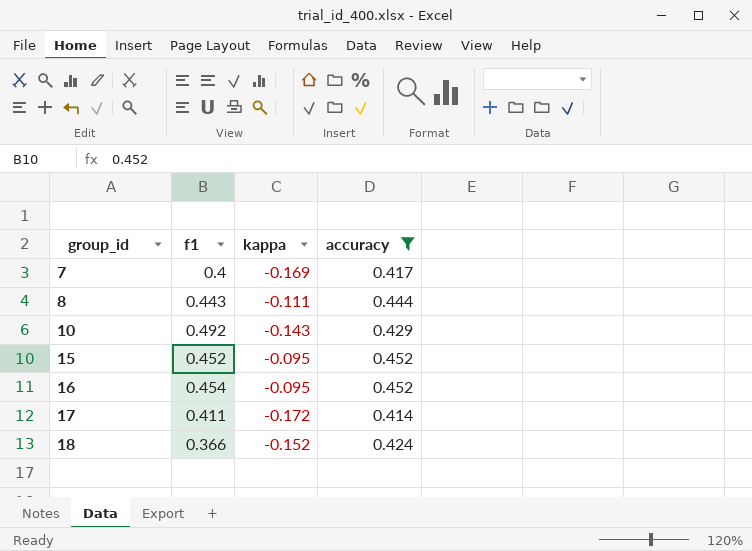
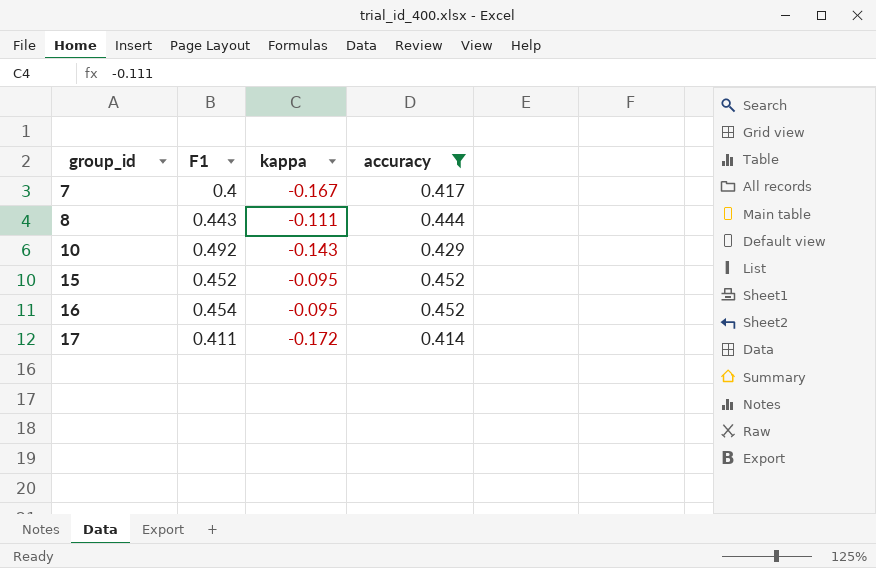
column name: f1 -> F1
row 18: 0.366 | -0.152 | 0.424 -> none
7 | kappa: -0.169 -> -0.167

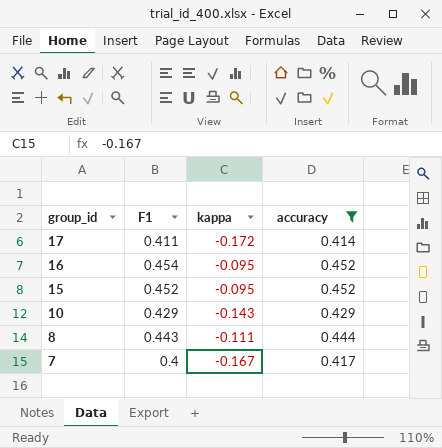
row order: group_id ascending -> group_id descending
10 | F1: 0.492 -> 0.429

